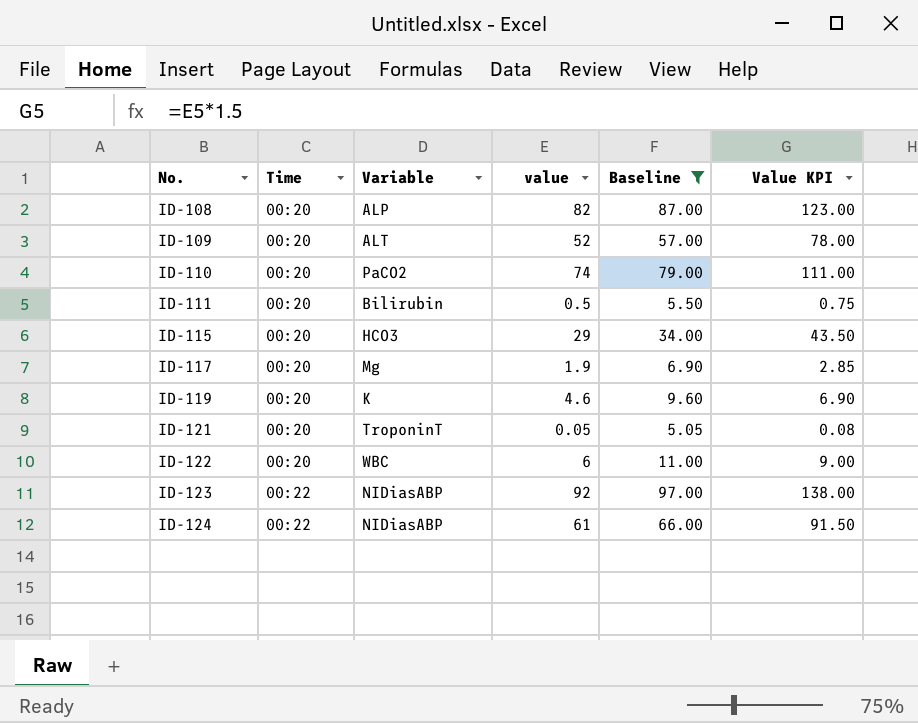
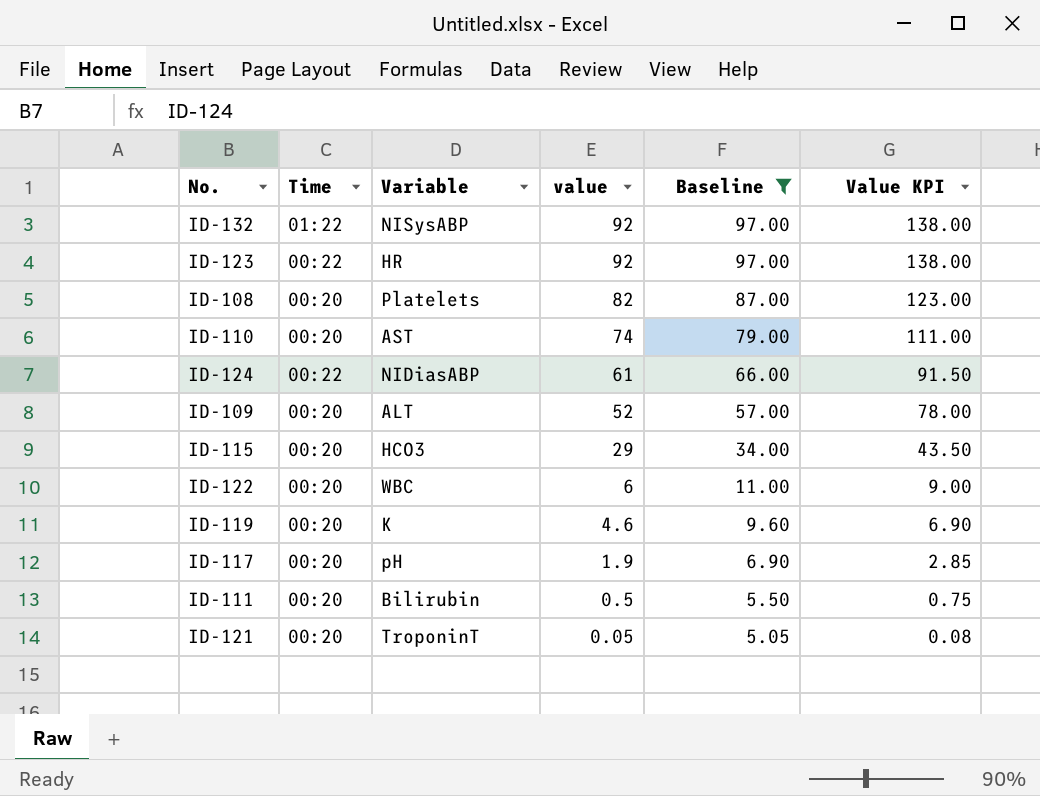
row order: No. ascending -> value descending
row ID-132: none -> 01:22 | NISysABP | 92 | 97.00 | 138.00
ID-123 | Variable: NIDiasABP -> HR
ID-108 | Variable: ALP -> Platelets
ID-110 | Variable: PaCO2 -> AST
ID-117 | Variable: Mg -> pH

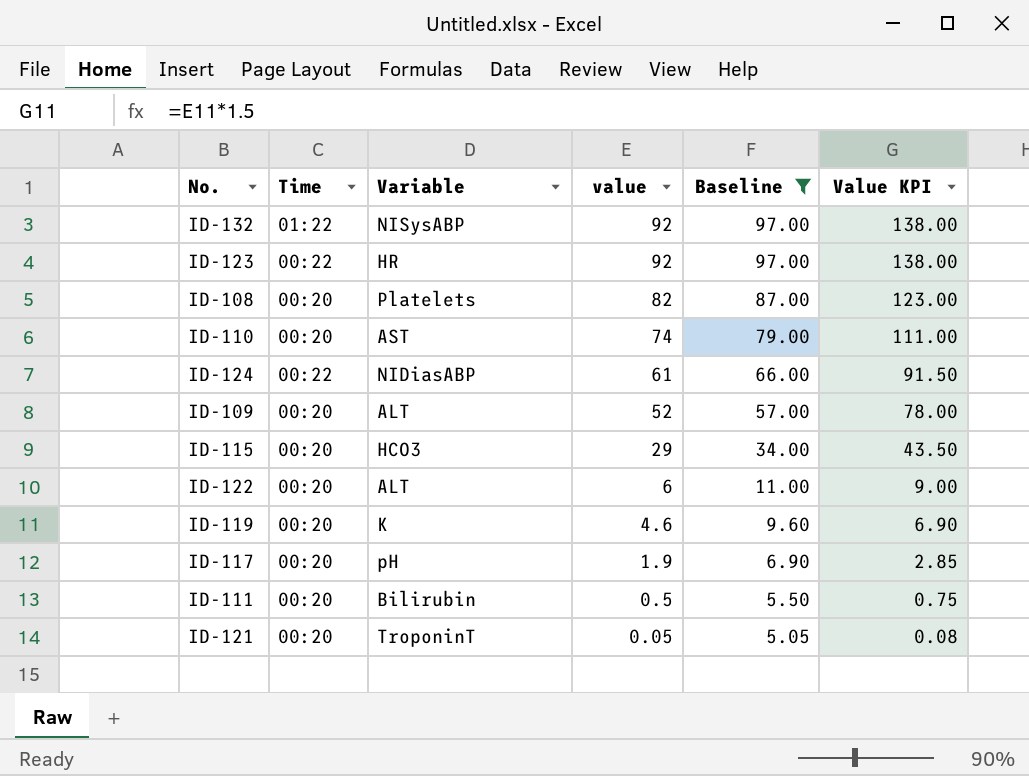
ID-122 | Variable: WBC -> ALT

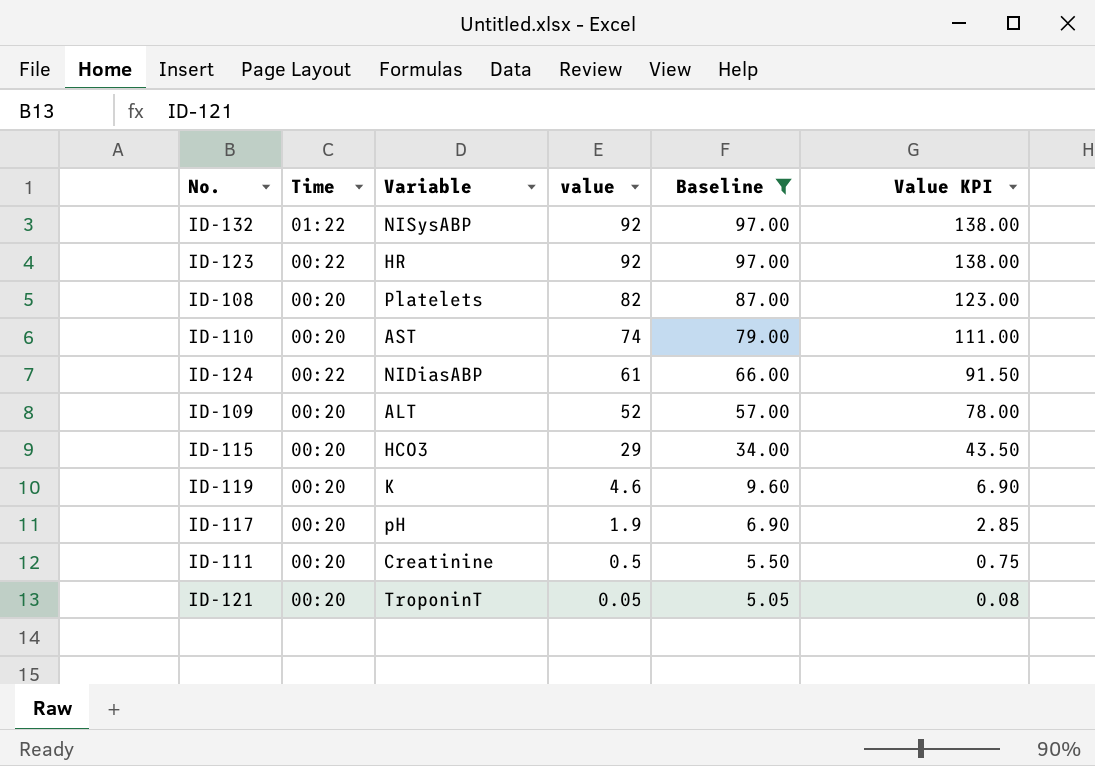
row ID-122: 00:20 | ALT | 6 | 11.00 | 9.00 -> none
ID-111 | Variable: Bilirubin -> Creatinine

